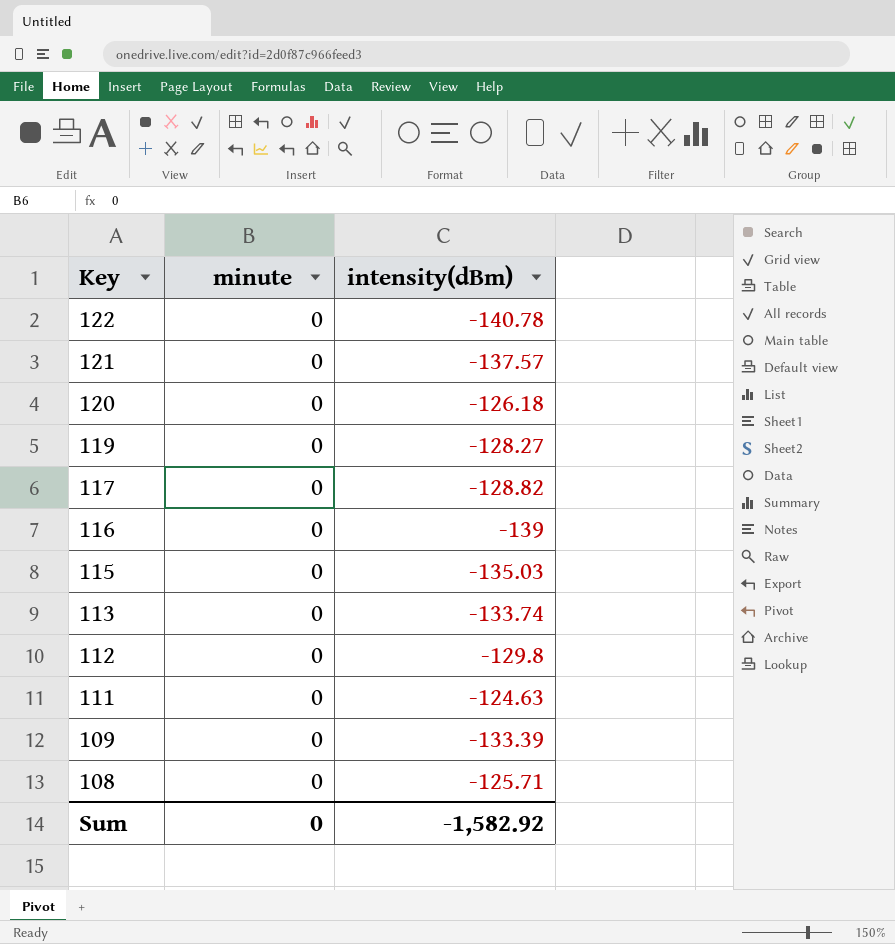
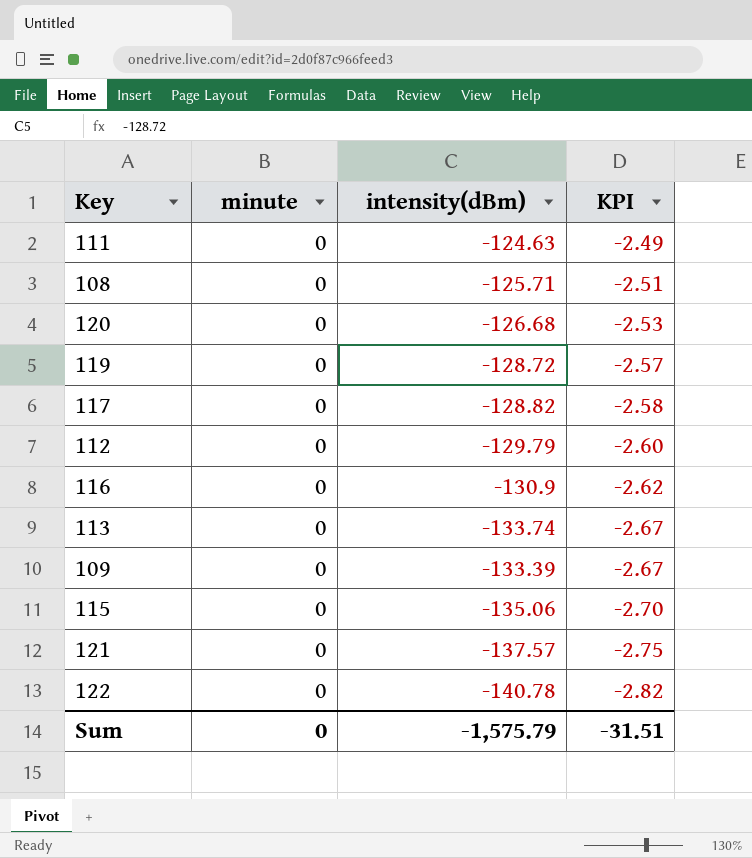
row order: Key descending -> KPI descending
column KPI | formula: none -> [intensity(dBm)] * 0.02
120 | intensity(dBm): -126.18 -> -126.68
119 | intensity(dBm): -128.27 -> -128.72
112 | intensity(dBm): -129.8 -> -129.79
116 | intensity(dBm): -139 -> -130.9
115 | intensity(dBm): -135.03 -> -135.06
Sum | intensity(dBm): -1,582.92 -> -1,575.79

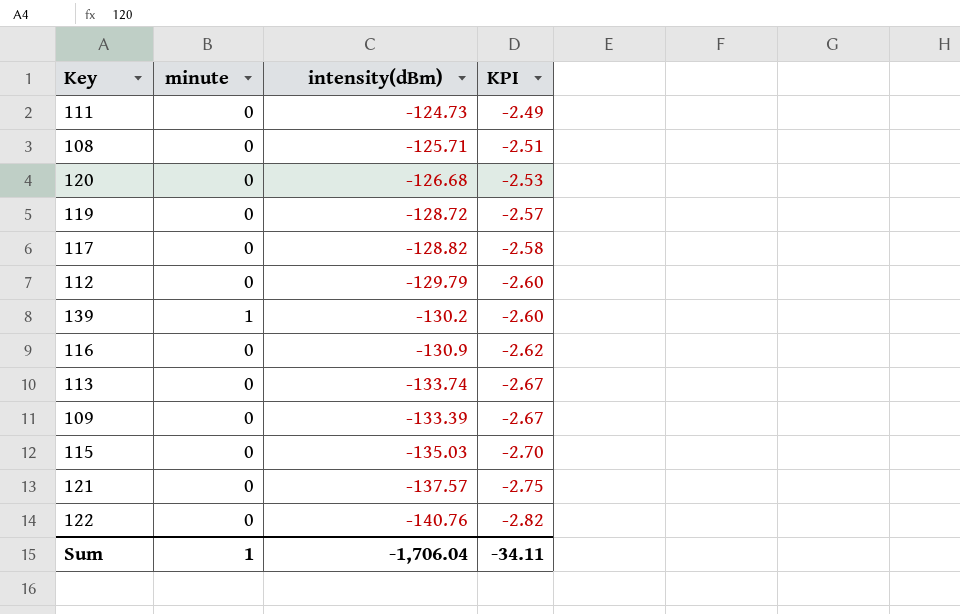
111 | intensity(dBm): -124.63 -> -124.73
row 139: none -> 1 | -130.2 | -2.60
115 | intensity(dBm): -135.06 -> -135.03
122 | intensity(dBm): -140.78 -> -140.76
Sum | minute: 0 -> 1
Sum | intensity(dBm): -1,575.79 -> -1,706.04
Sum | KPI: -31.51 -> -34.11

